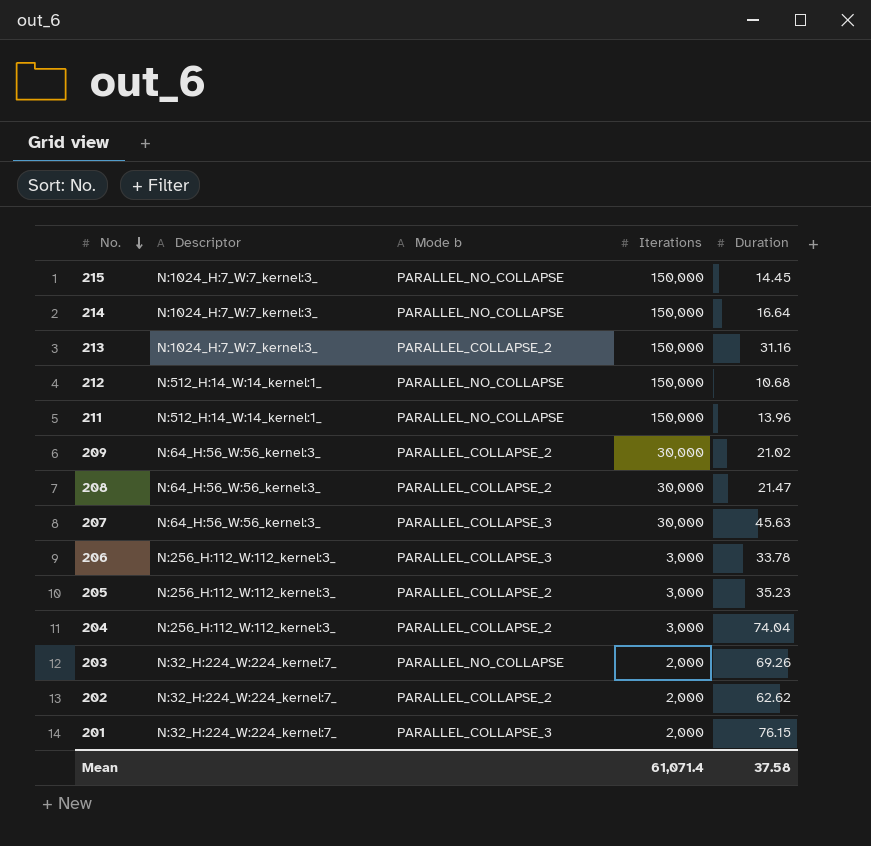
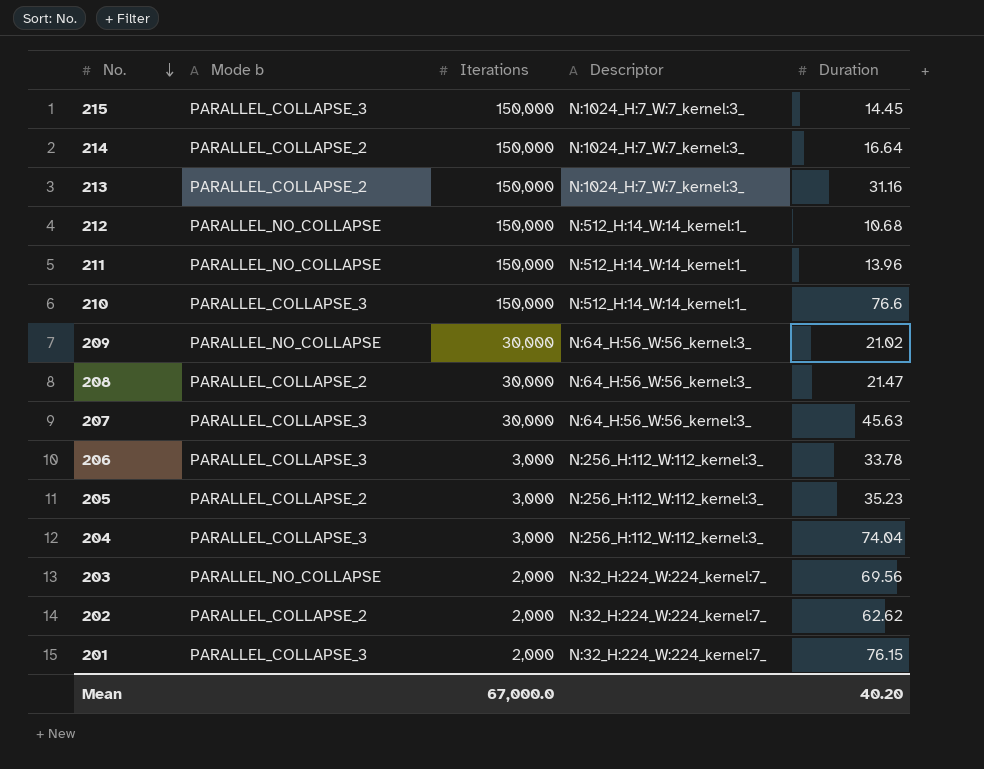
column Descriptor | position: 2 -> 4
215 | Mode b: PARALLEL_NO_COLLAPSE -> PARALLEL_COLLAPSE_3
214 | Mode b: PARALLEL_NO_COLLAPSE -> PARALLEL_COLLAPSE_2
row 210: none -> PARALLEL_COLLAPSE_3 | 150,000 | N:512_H:14_W:14_kernel:1_ | 76.6
209 | Mode b: PARALLEL_COLLAPSE_2 -> PARALLEL_NO_COLLAPSE
204 | Mode b: PARALLEL_COLLAPSE_2 -> PARALLEL_COLLAPSE_3
203 | Duration: 69.26 -> 69.56
Mean | Iterations: 61,071.4 -> 67,000.0
Mean | Duration: 37.58 -> 40.20

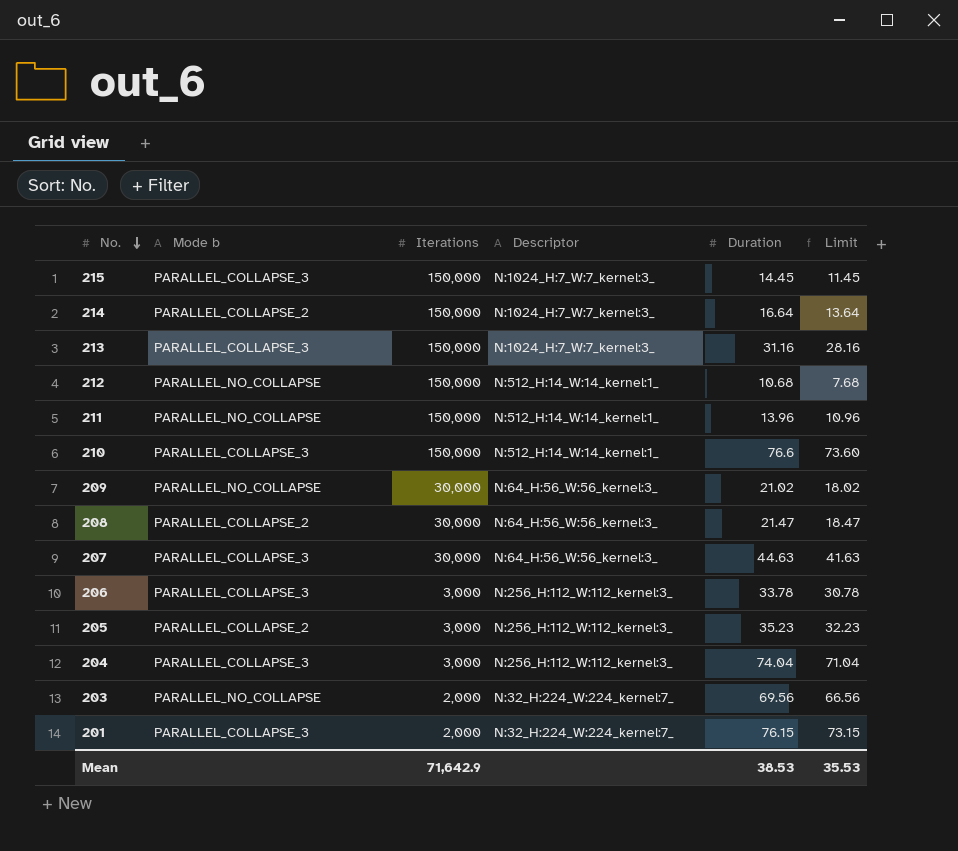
column Limit | formula: none -> [Duration] - 3
row 202: PARALLEL_COLLAPSE_2 | 2,000 | N:32_H:224_W:224_kernel:7_ | 62.62 -> none
213 | Mode b: PARALLEL_COLLAPSE_2 -> PARALLEL_COLLAPSE_3
207 | Duration: 45.63 -> 44.63
Mean | Iterations: 67,000.0 -> 71,642.9
Mean | Duration: 40.20 -> 38.53

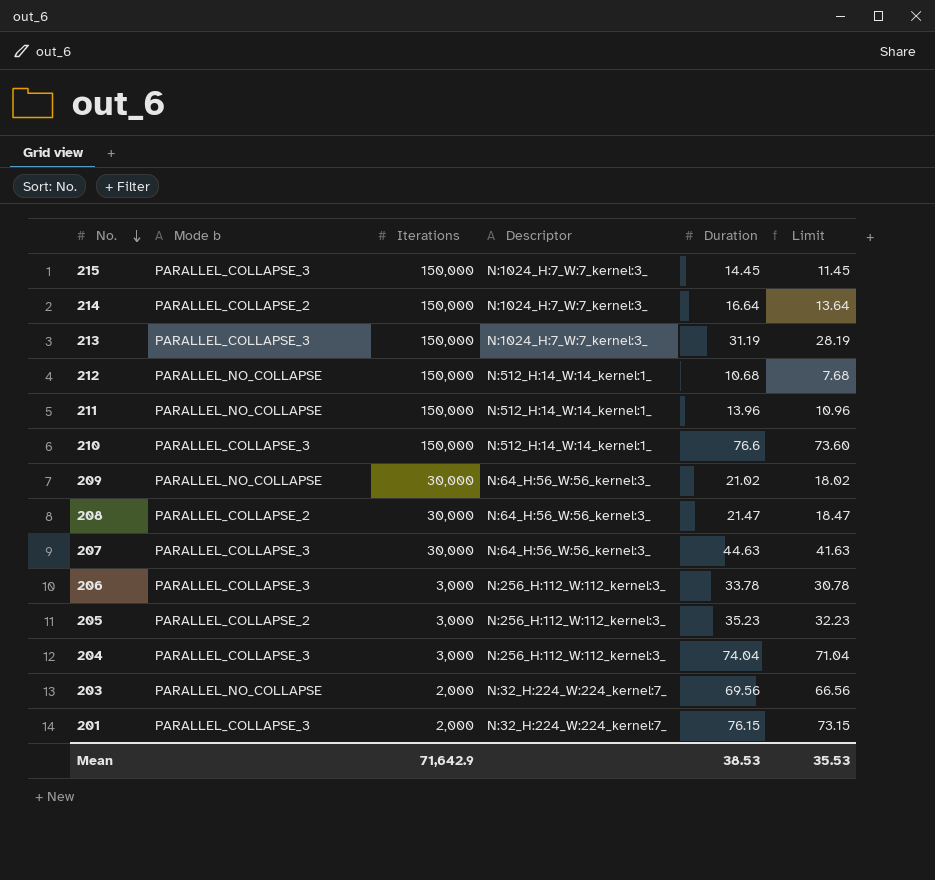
213 | Duration: 31.16 -> 31.19
213 | Limit: 28.16 -> 28.19

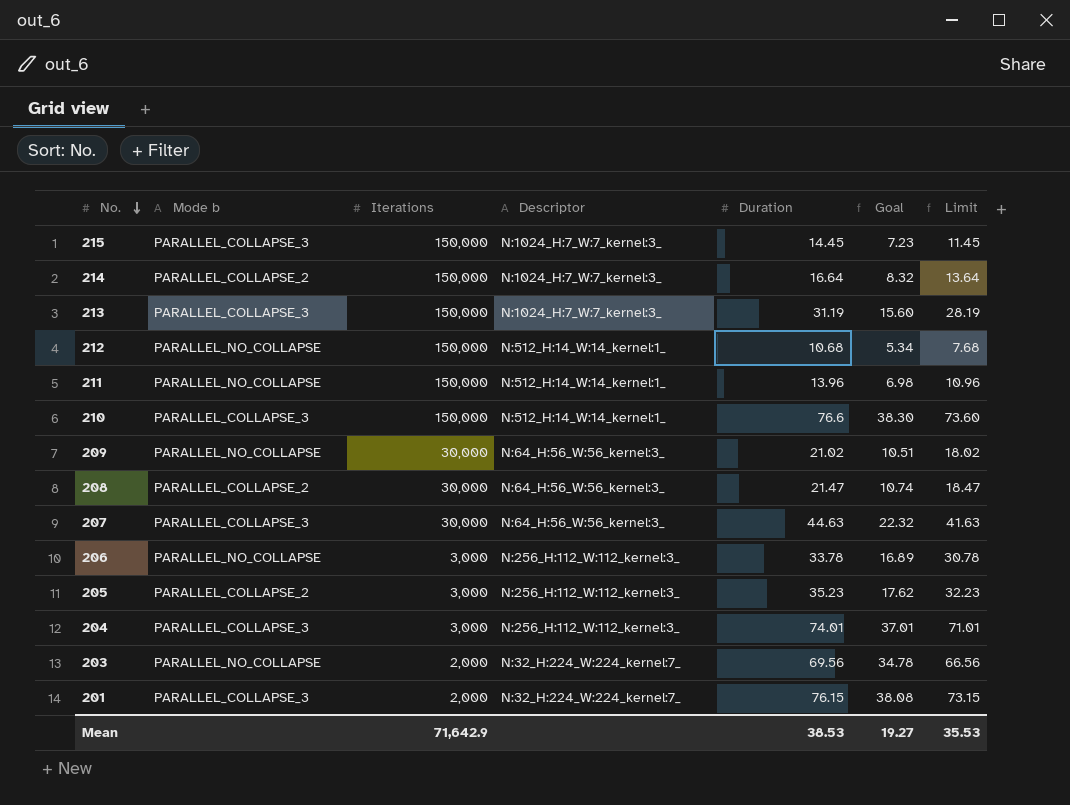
column Goal | formula: none -> [Duration] * 0.5
206 | Mode b: PARALLEL_COLLAPSE_3 -> PARALLEL_NO_COLLAPSE
204 | Duration: 74.04 -> 74.01
204 | Limit: 71.04 -> 71.01

